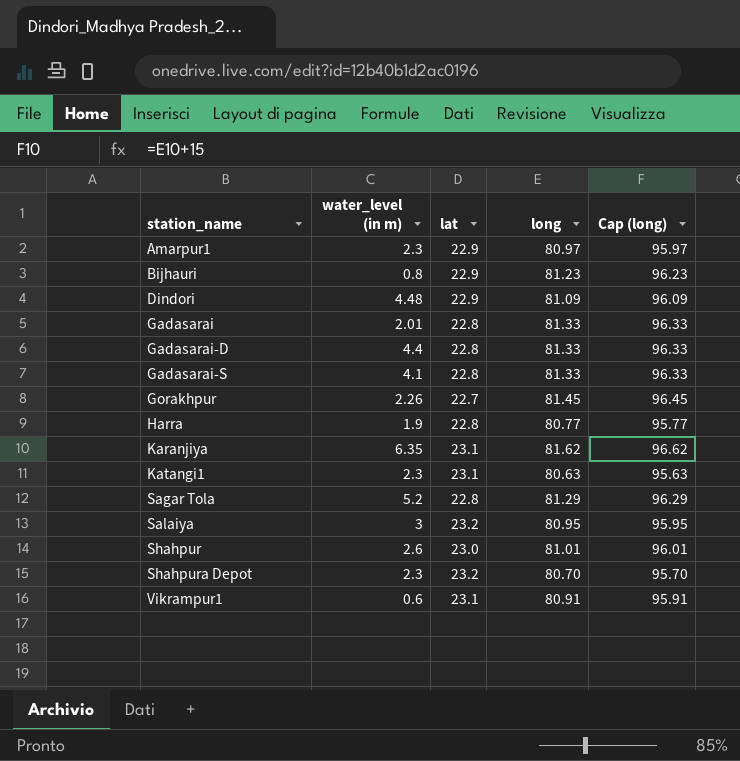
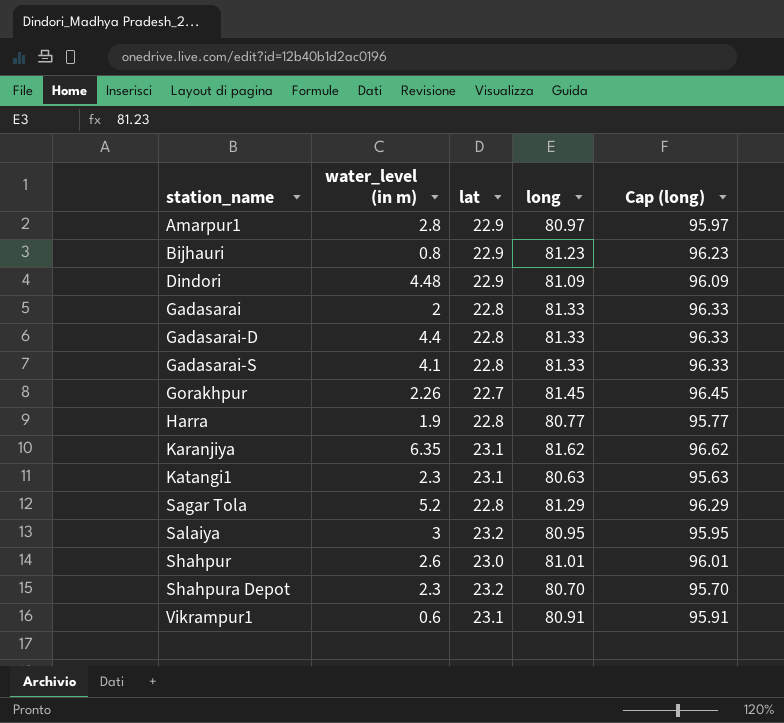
Amarpur1 | water_level (in m): 2.3 -> 2.8
Gadasarai | water_level (in m): 2.01 -> 2

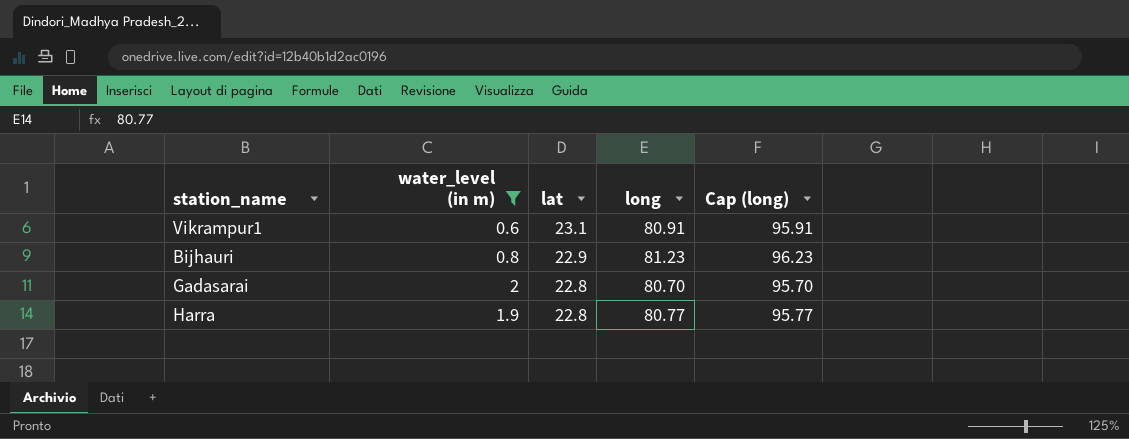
filter: none -> water_level (in m) <= 2
row order: station_name ascending -> lat descending
Gadasarai | long: 81.33 -> 80.70
Gadasarai | Cap (long): 96.33 -> 95.70

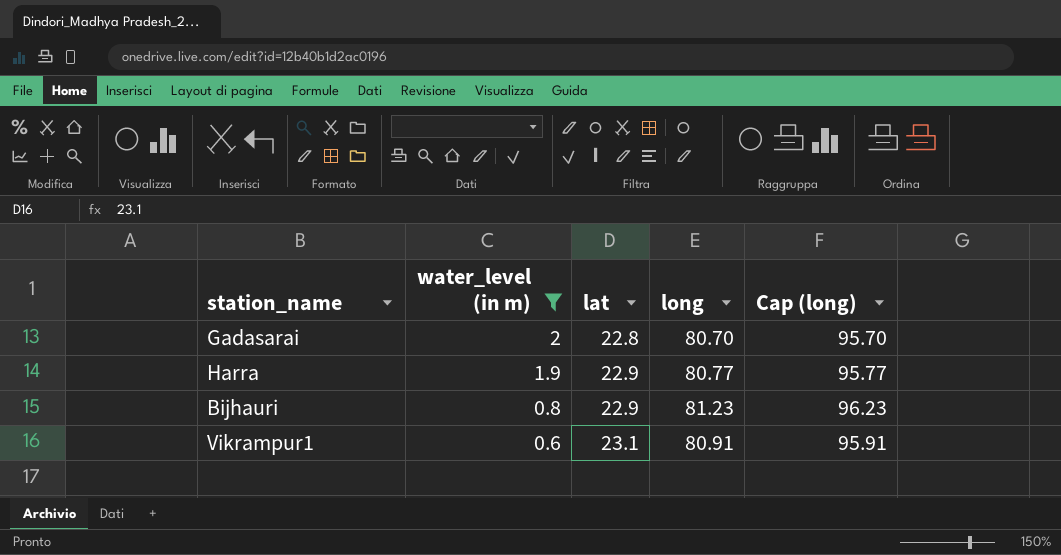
row order: lat descending -> water_level (in m) descending
Harra | lat: 22.8 -> 22.9

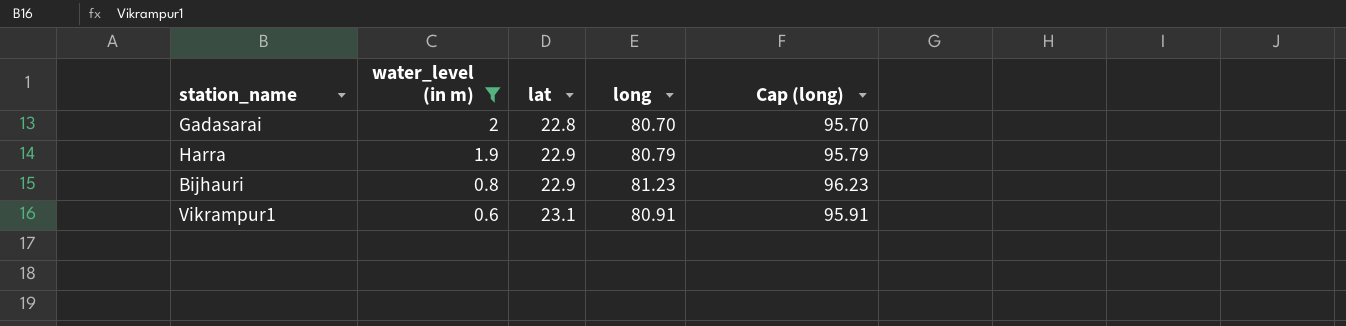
Harra | long: 80.77 -> 80.79
Harra | Cap (long): 95.77 -> 95.79

